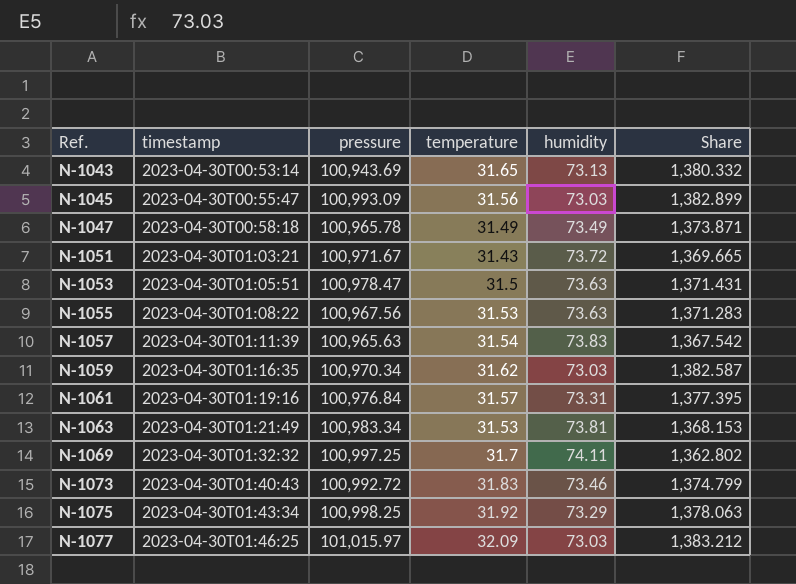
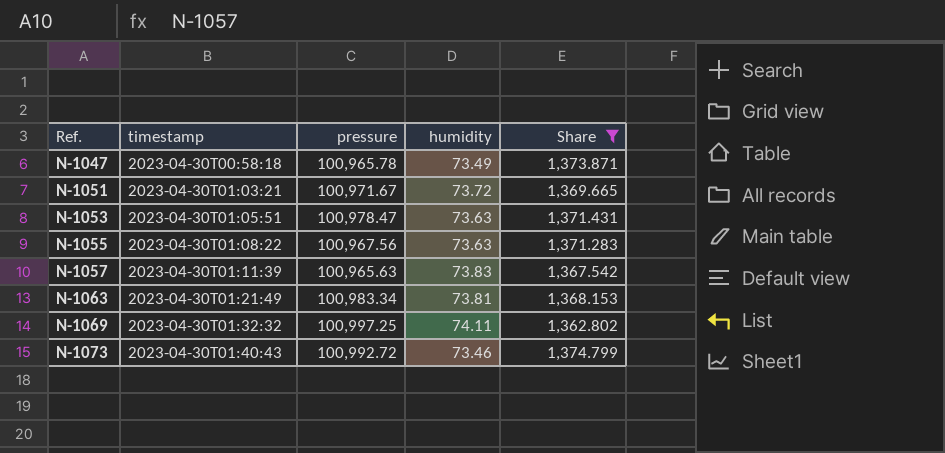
filter: none -> Share <= 1,374.799
column temperature | position: 4 -> none

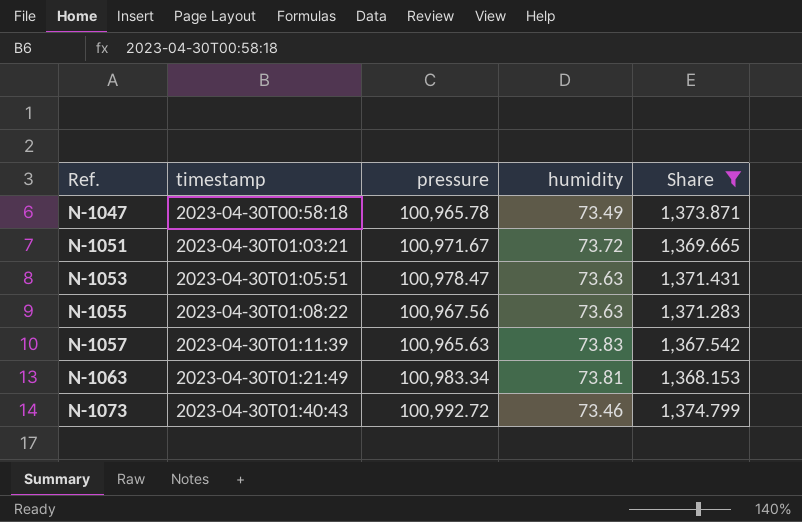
row N-1069: 2023-04-30T01:32:32 | 100,997.25 | 74.11 | 1,362.802 -> none

